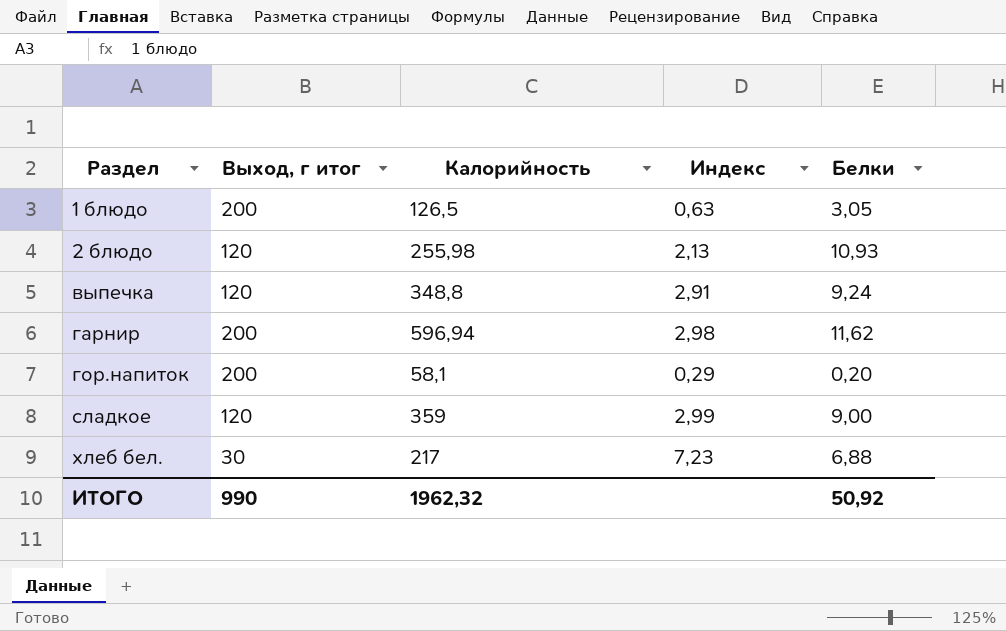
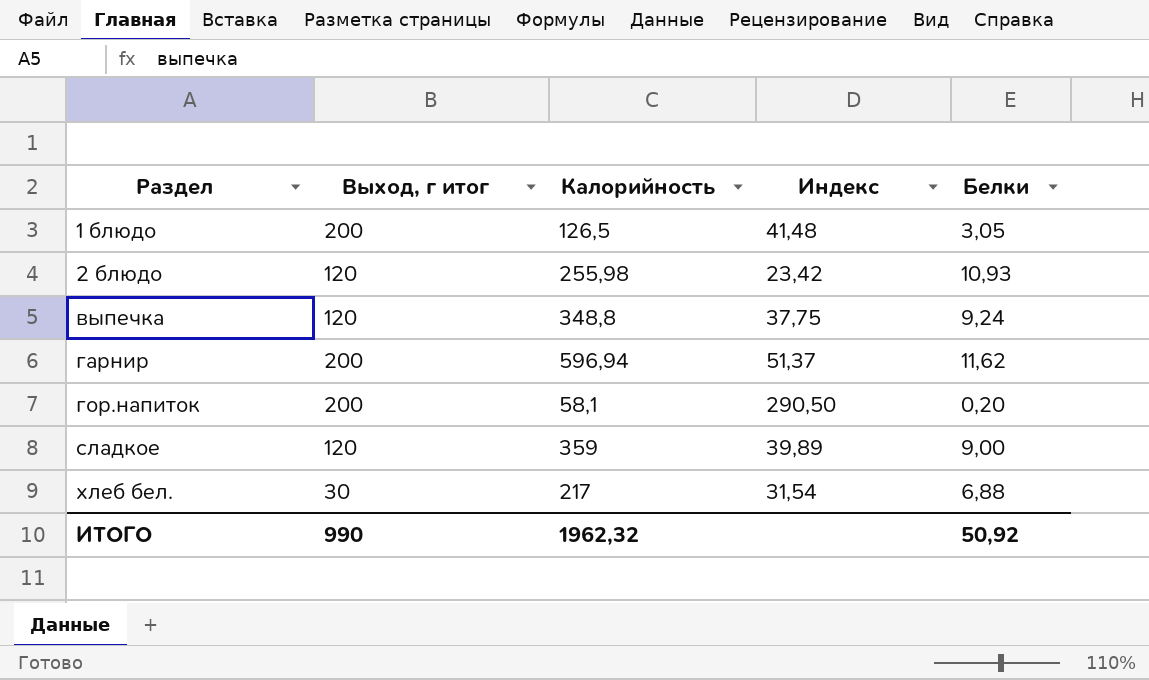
column Индекс | formula: [Калорийность] / [Выход, г итог] -> [Калорийность] / [Белки]

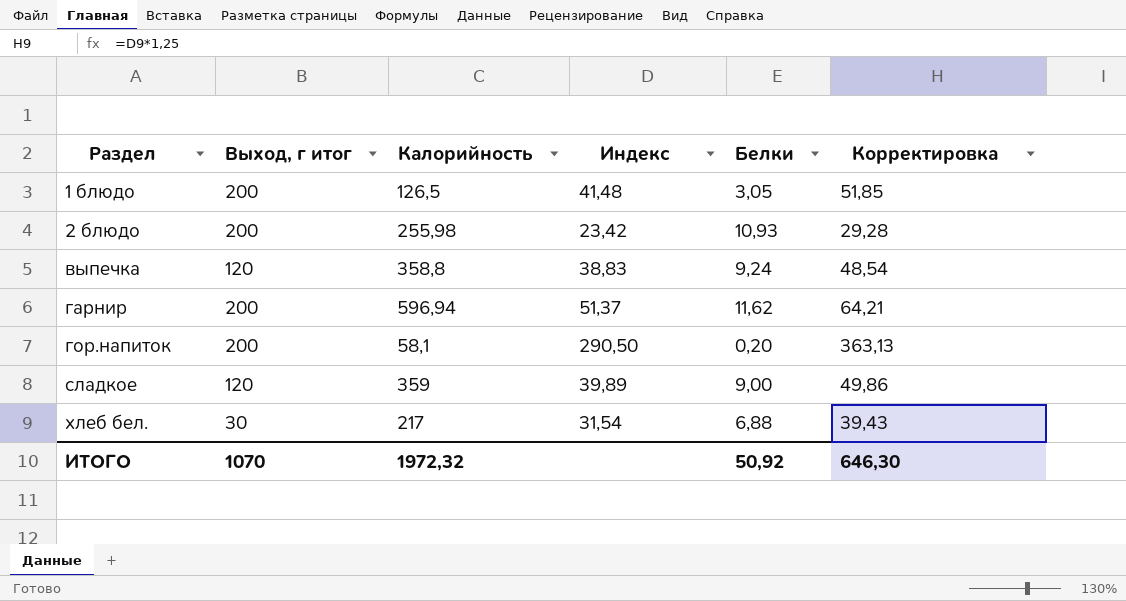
column Корректировка | formula: none -> [Индекс] * 1,25
2 блюдо | Выход, г итог: 120 -> 200
выпечка | Калорийность: 348,8 -> 358,8
выпечка | Индекс: 37,75 -> 38,83
ИТОГО | Выход, г итог: 990 -> 1070
ИТОГО | Калорийность: 1962,32 -> 1972,32

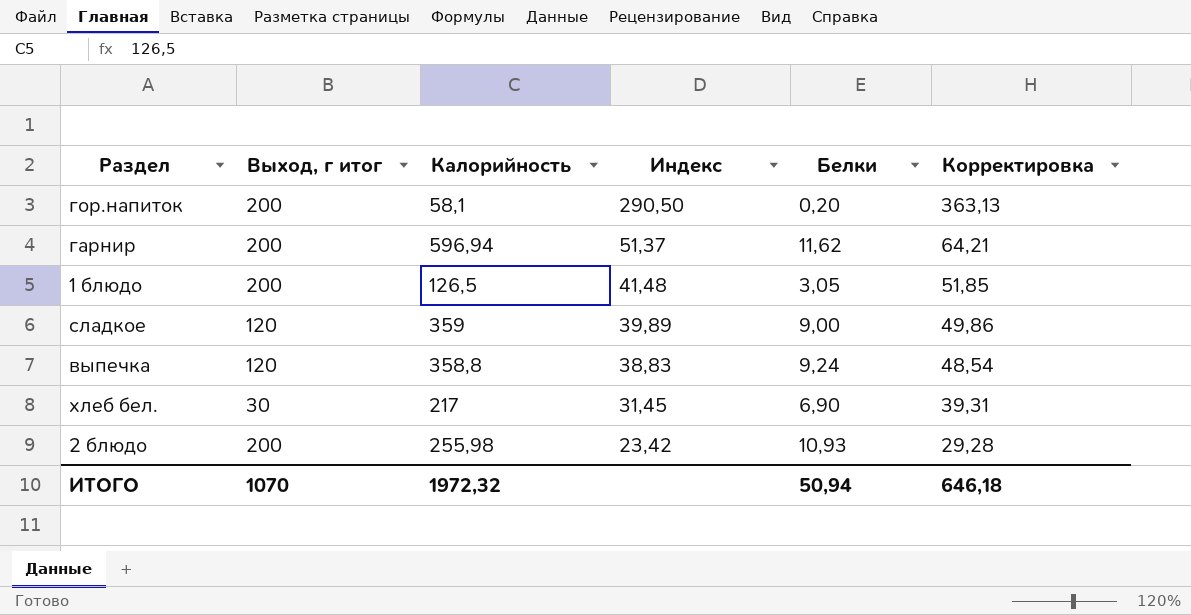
row order: Раздел ascending -> Индекс descending
хлеб бел. | Индекс: 31,54 -> 31,45
хлеб бел. | Белки: 6,88 -> 6,90
хлеб бел. | Корректировка: 39,43 -> 39,31
ИТОГО | Белки: 50,92 -> 50,94
ИТОГО | Корректировка: 646,30 -> 646,18

